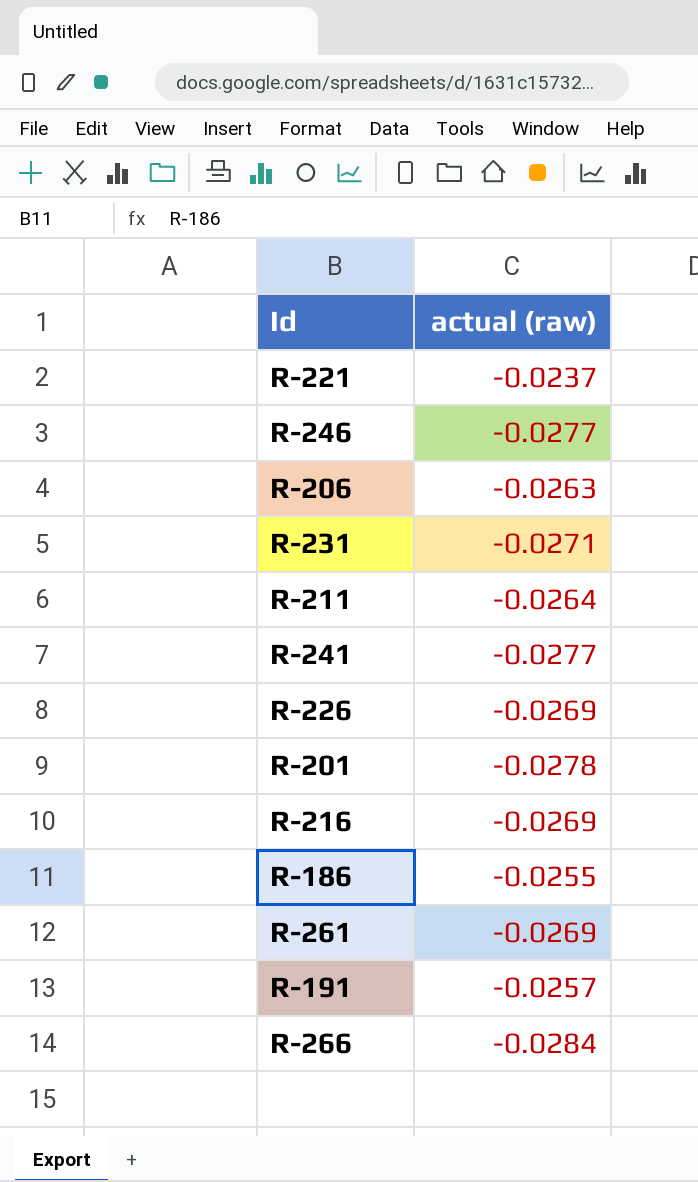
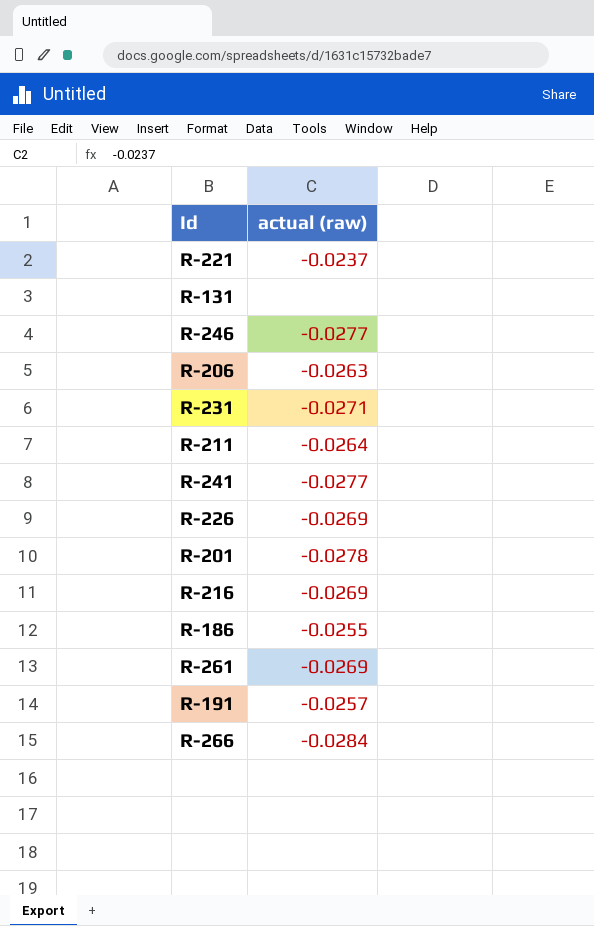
row R-131: none -> none

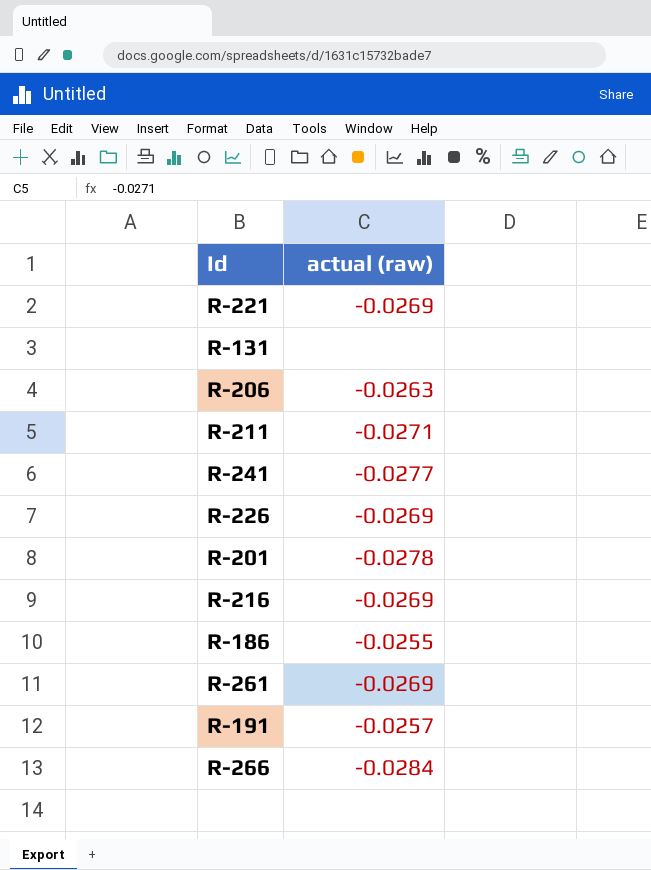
row R-246: -0.0277 -> none
row R-231: -0.0271 -> none
R-221 | actual (raw): -0.0237 -> -0.0269
R-211 | actual (raw): -0.0264 -> -0.0271

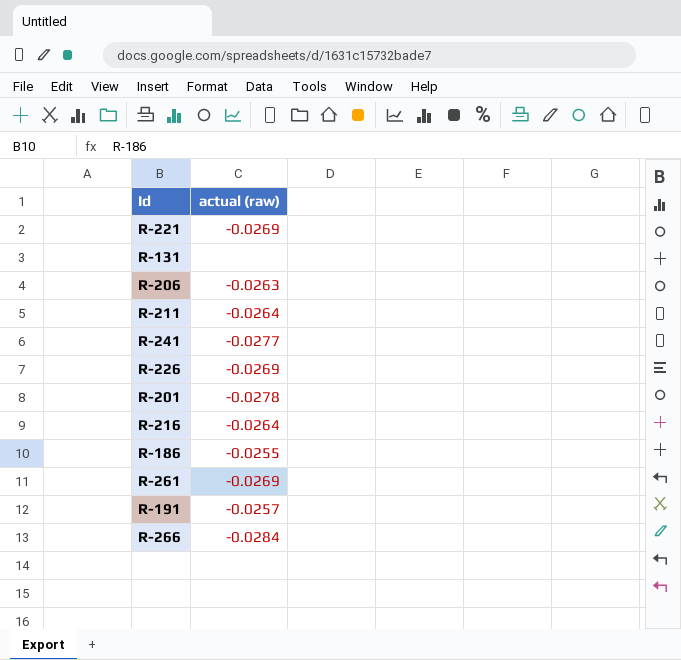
R-211 | actual (raw): -0.0271 -> -0.0264
R-216 | actual (raw): -0.0269 -> -0.0264

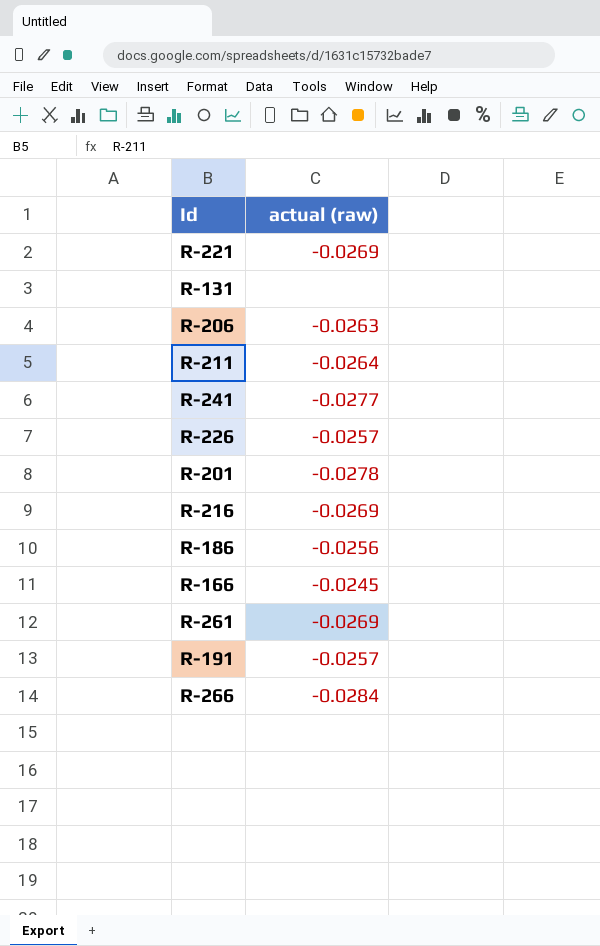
R-226 | actual (raw): -0.0269 -> -0.0257
R-216 | actual (raw): -0.0264 -> -0.0269
R-186 | actual (raw): -0.0255 -> -0.0256
row R-166: none -> -0.0245

